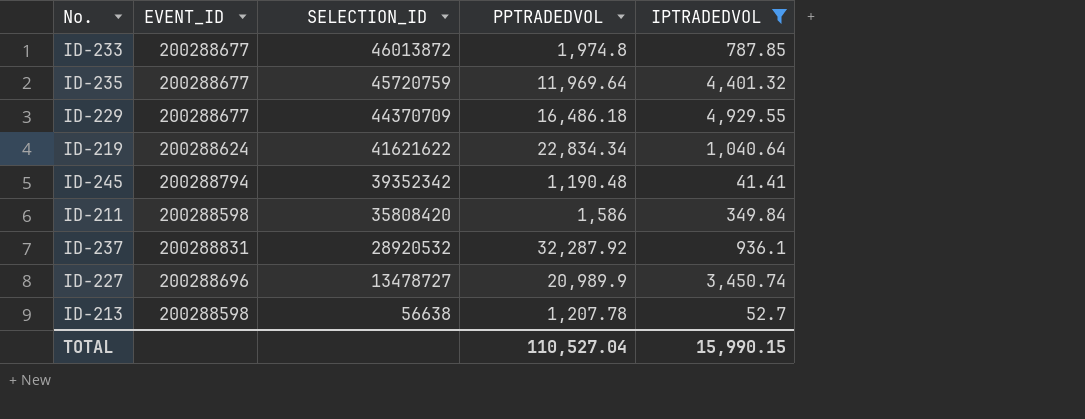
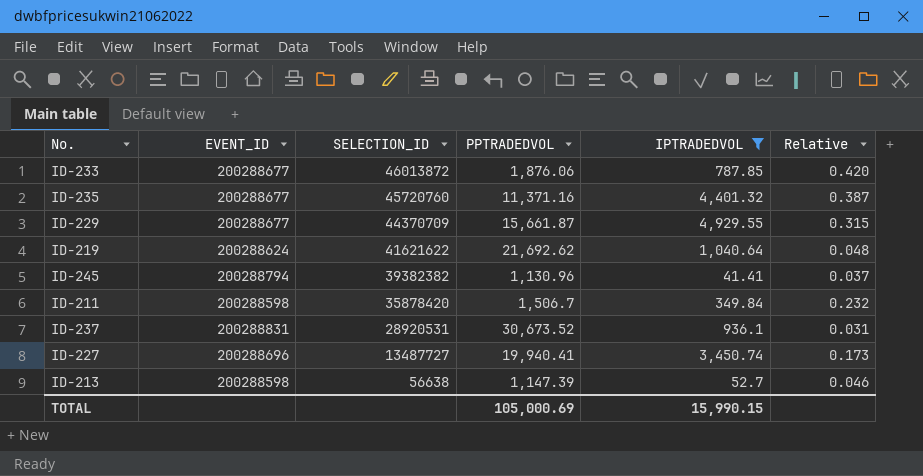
column Relative | formula: none -> [IPTRADEDVOL] / [PPTRADEDVOL]
ID-233 | PPTRADEDVOL: 1,974.8 -> 1,876.06
ID-235 | SELECTION_ID: 45720759 -> 45720760
ID-235 | PPTRADEDVOL: 11,969.64 -> 11,371.16
ID-229 | PPTRADEDVOL: 16,486.18 -> 15,661.87
ID-219 | PPTRADEDVOL: 22,834.34 -> 21,692.62
ID-245 | SELECTION_ID: 39352342 -> 39382382
ID-245 | PPTRADEDVOL: 1,190.48 -> 1,130.96
ID-211 | SELECTION_ID: 35808420 -> 35878420
ID-211 | PPTRADEDVOL: 1,586 -> 1,506.7
ID-237 | SELECTION_ID: 28920532 -> 28920531
ID-237 | PPTRADEDVOL: 32,287.92 -> 30,673.52
ID-227 | SELECTION_ID: 13478727 -> 13487727
ID-227 | PPTRADEDVOL: 20,989.9 -> 19,940.41
ID-213 | PPTRADEDVOL: 1,207.78 -> 1,147.39
TOTAL | PPTRADEDVOL: 110,527.04 -> 105,000.69

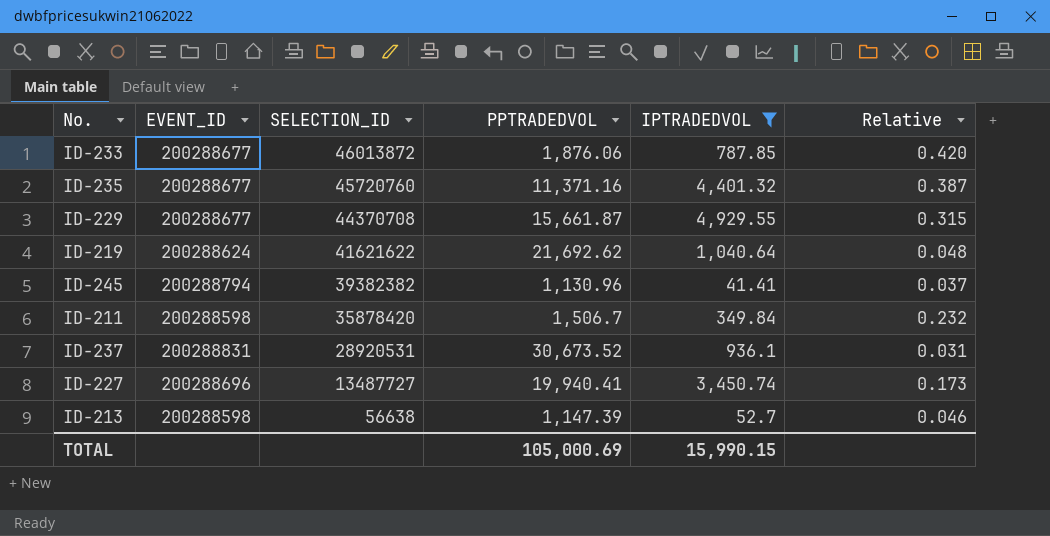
ID-229 | SELECTION_ID: 44370709 -> 44370708

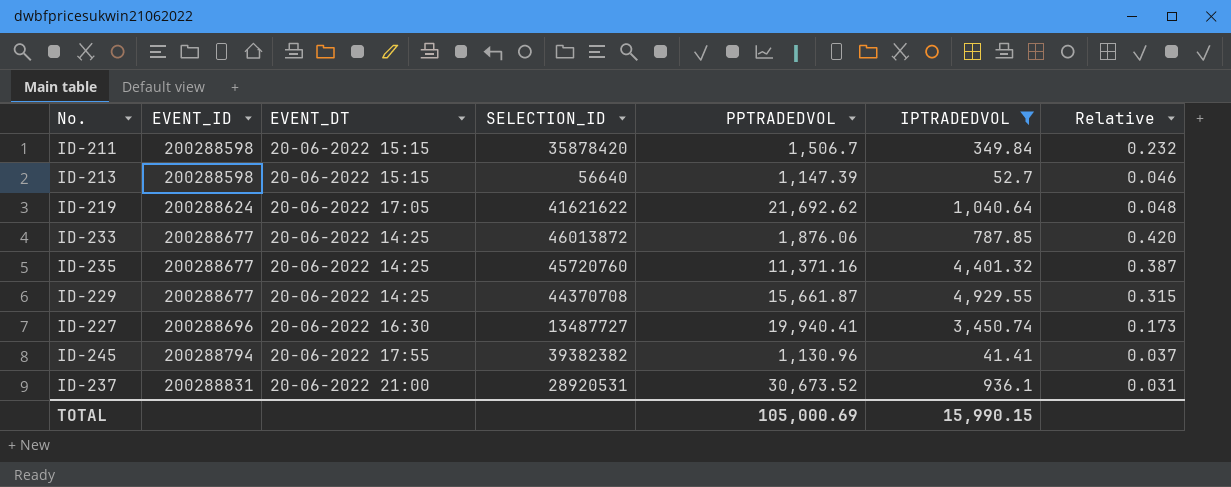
row order: SELECTION_ID descending -> EVENT_ID ascending
column EVENT_DT | position: none -> 3
ID-213 | SELECTION_ID: 56638 -> 56640

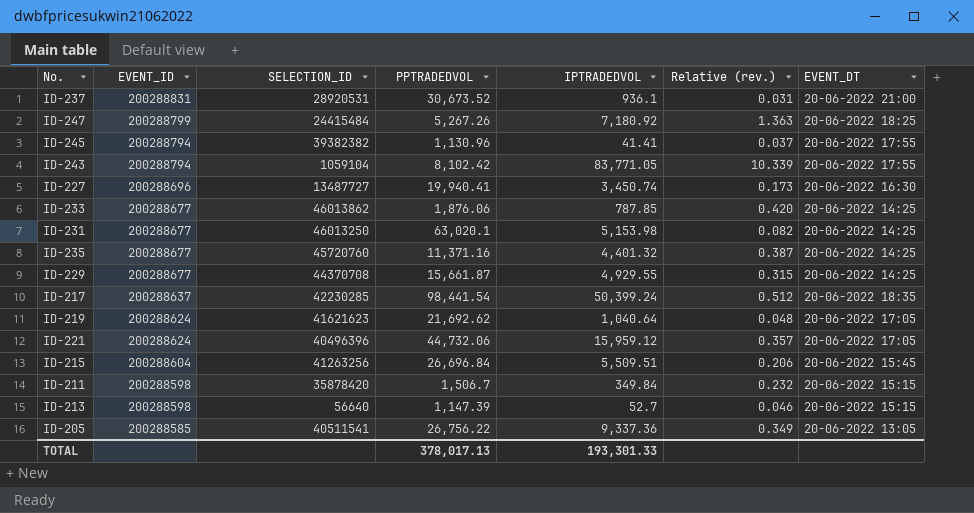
filter: IPTRADEDVOL <= 4,929.55 -> none
row order: EVENT_ID ascending -> EVENT_ID descending
column name: Relative -> Relative (rev.)
column EVENT_DT | position: 3 -> 7
ID-233 | SELECTION_ID: 46013872 -> 46013862
ID-219 | SELECTION_ID: 41621622 -> 41621623
TOTAL | PPTRADEDVOL: 105,000.69 -> 378,017.13
TOTAL | IPTRADEDVOL: 15,990.15 -> 193,301.33

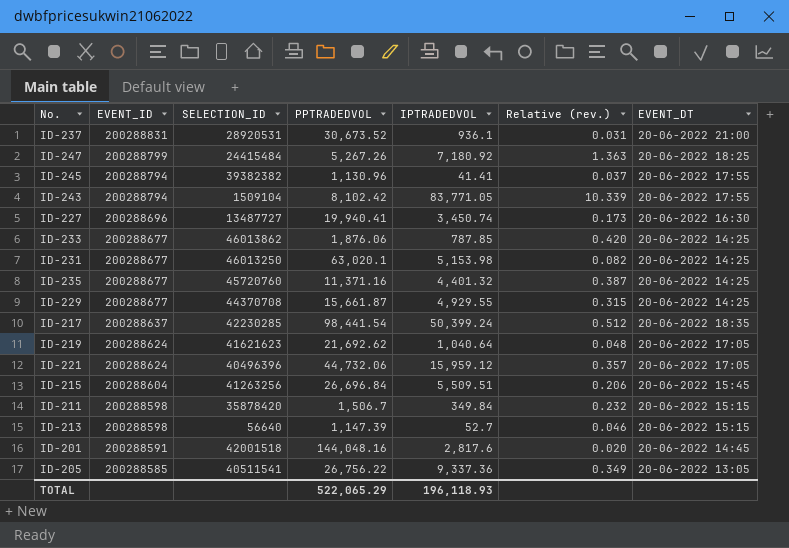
ID-243 | SELECTION_ID: 1059104 -> 1509104
row ID-201: none -> 200288591 | 42001518 | 144,048.16 | 2,817.6 | 0.020 | 20-06-2022 14:45
TOTAL | PPTRADEDVOL: 378,017.13 -> 522,065.29
TOTAL | IPTRADEDVOL: 193,301.33 -> 196,118.93

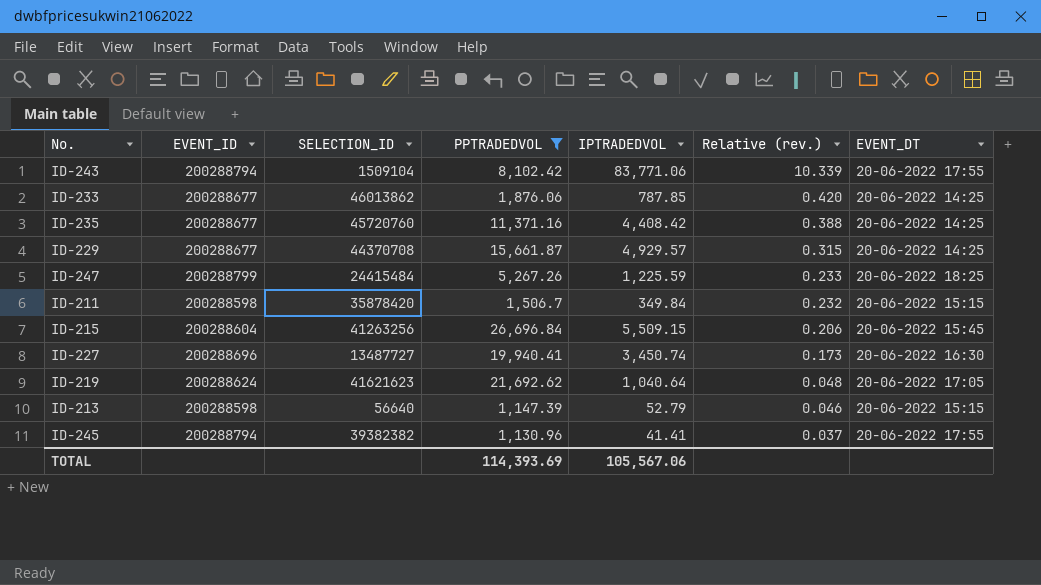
filter: none -> PPTRADEDVOL <= 26,696.84
row order: EVENT_ID descending -> Relative (rev.) descending
ID-243 | IPTRADEDVOL: 83,771.05 -> 83,771.06
ID-235 | IPTRADEDVOL: 4,401.32 -> 4,408.42
ID-235 | Relative (rev.): 0.387 -> 0.388
ID-229 | IPTRADEDVOL: 4,929.55 -> 4,929.57
ID-247 | IPTRADEDVOL: 7,180.92 -> 1,225.59
ID-247 | Relative (rev.): 1.363 -> 0.233
ID-215 | IPTRADEDVOL: 5,509.51 -> 5,509.15
ID-213 | IPTRADEDVOL: 52.7 -> 52.79
TOTAL | PPTRADEDVOL: 522,065.29 -> 114,393.69
TOTAL | IPTRADEDVOL: 196,118.93 -> 105,567.06

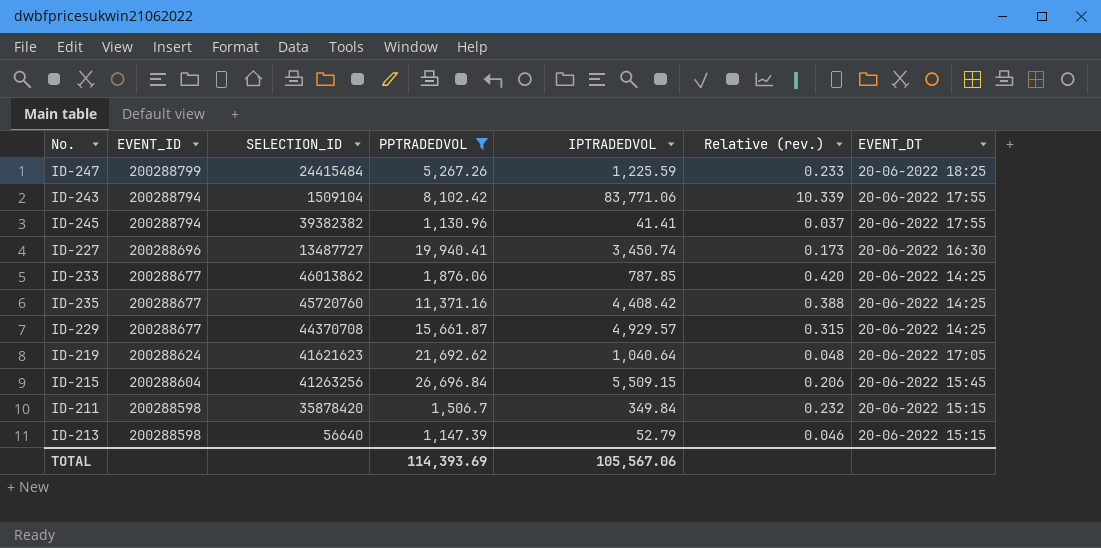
row order: Relative (rev.) descending -> EVENT_ID descending

